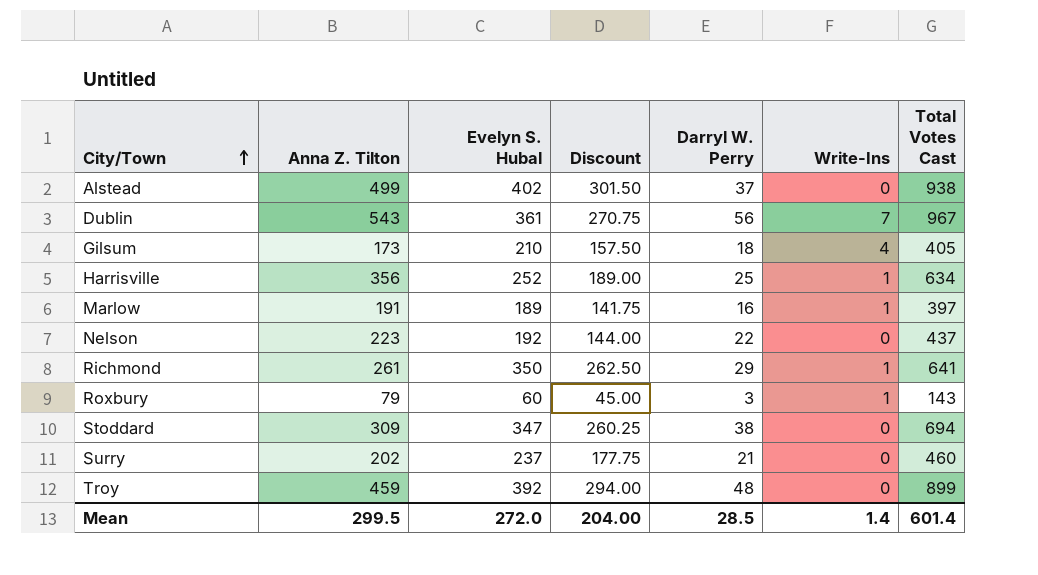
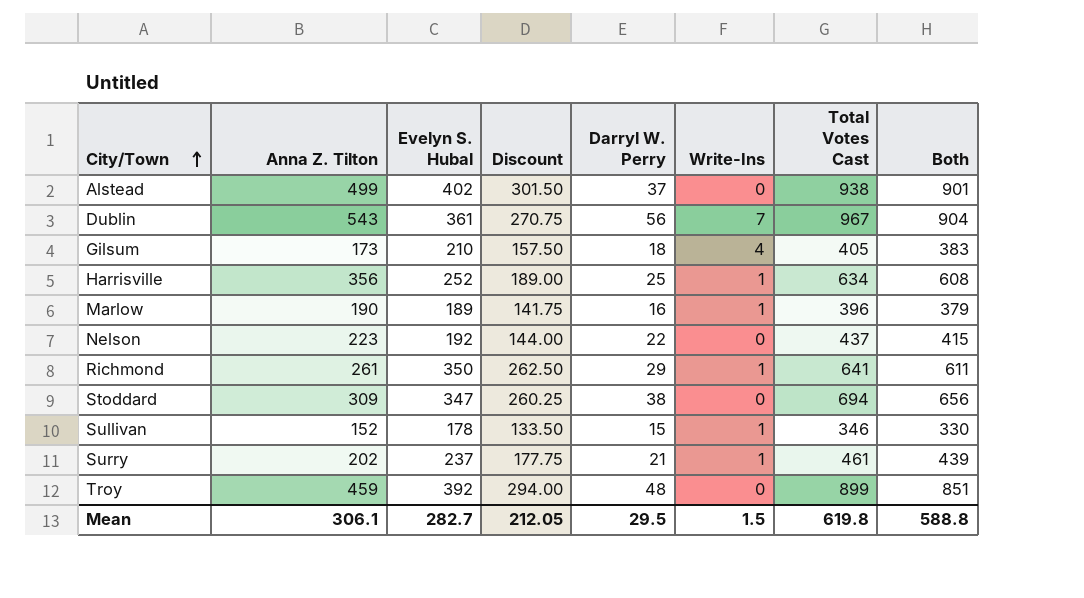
column Both | formula: none -> [Anna Z. Tilton] + [Evelyn S. Hubal]
row Roxbury: 79 | 60 | 45.00 | 3 | 1 | 143 -> none
Marlow | Anna Z. Tilton: 191 -> 190
Marlow | Total Votes Cast: 397 -> 396
row Sullivan: none -> 152 | 178 | 133.50 | 15 | 1 | 346 | 330
Surry | Write-Ins: 0 -> 1
Surry | Total Votes Cast: 460 -> 461
Mean | Anna Z. Tilton: 299.5 -> 306.1
Mean | Evelyn S. Hubal: 272.0 -> 282.7
Mean | Discount: 204.00 -> 212.05
Mean | Darryl W. Perry: 28.5 -> 29.5
Mean | Write-Ins: 1.4 -> 1.5
Mean | Total Votes Cast: 601.4 -> 619.8

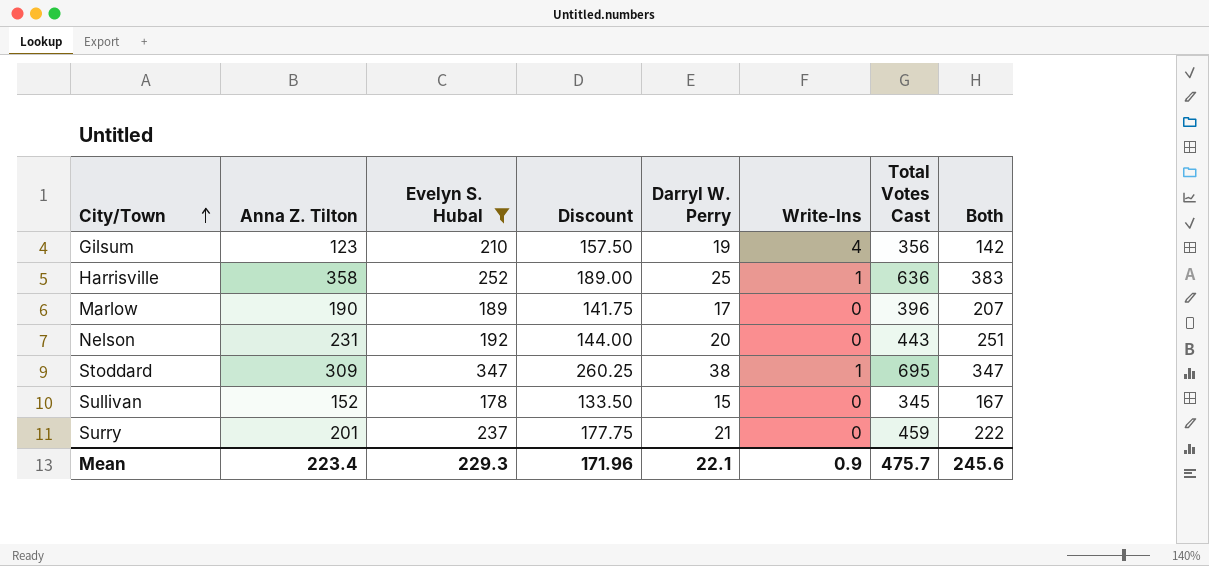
filter: none -> Evelyn S. Hubal <= 347
column Both | formula: [Anna Z. Tilton] + [Evelyn S. Hubal] -> [Anna Z. Tilton] + [Darryl W. Perry]
Gilsum | Anna Z. Tilton: 173 -> 123
Gilsum | Darryl W. Perry: 18 -> 19
Gilsum | Total Votes Cast: 405 -> 356
Harrisville | Anna Z. Tilton: 356 -> 358
Harrisville | Total Votes Cast: 634 -> 636
Marlow | Darryl W. Perry: 16 -> 17
Marlow | Write-Ins: 1 -> 0
Nelson | Anna Z. Tilton: 223 -> 231
Nelson | Darryl W. Perry: 22 -> 20
Nelson | Total Votes Cast: 437 -> 443
Stoddard | Write-Ins: 0 -> 1
Stoddard | Total Votes Cast: 694 -> 695
Sullivan | Write-Ins: 1 -> 0
Sullivan | Total Votes Cast: 346 -> 345
Surry | Anna Z. Tilton: 202 -> 201
Surry | Write-Ins: 1 -> 0
Surry | Total Votes Cast: 461 -> 459
Mean | Anna Z. Tilton: 306.1 -> 223.4
Mean | Evelyn S. Hubal: 282.7 -> 229.3
Mean | Discount: 212.05 -> 171.96
Mean | Darryl W. Perry: 29.5 -> 22.1
Mean | Write-Ins: 1.5 -> 0.9
Mean | Total Votes Cast: 619.8 -> 475.7
Mean | Both: 588.8 -> 245.6

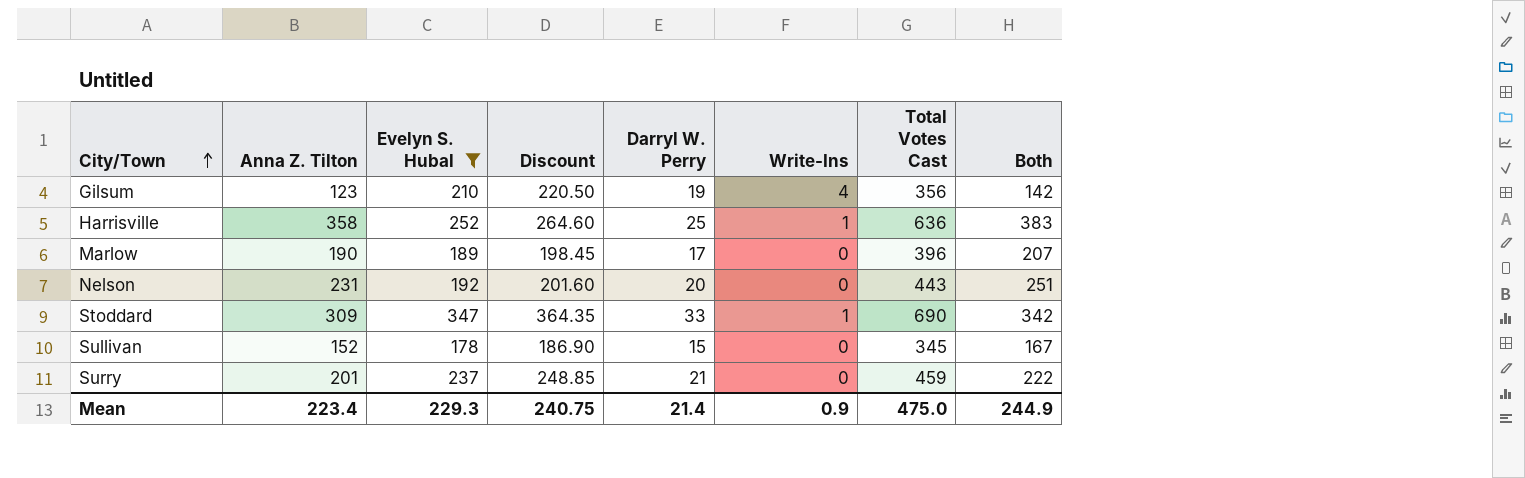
column Discount | formula: [Evelyn S. Hubal] * 0.75 -> [Evelyn S. Hubal] * 1.05
Stoddard | Darryl W. Perry: 38 -> 33
Stoddard | Total Votes Cast: 695 -> 690
Stoddard | Both: 347 -> 342
Mean | Discount: 171.96 -> 240.75
Mean | Darryl W. Perry: 22.1 -> 21.4
Mean | Total Votes Cast: 475.7 -> 475.0
Mean | Both: 245.6 -> 244.9

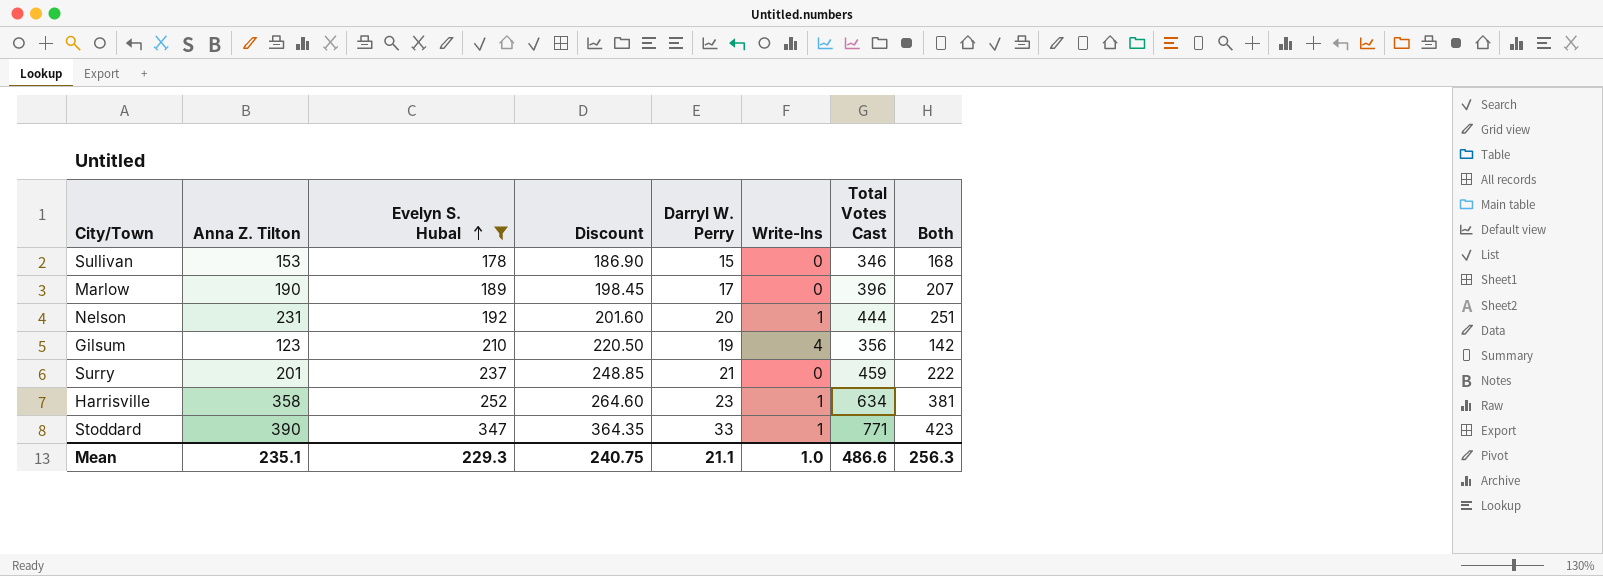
row order: City/Town ascending -> Evelyn S. Hubal ascending
Sullivan | Anna Z. Tilton: 152 -> 153
Sullivan | Total Votes Cast: 345 -> 346
Sullivan | Both: 167 -> 168
Nelson | Write-Ins: 0 -> 1
Nelson | Total Votes Cast: 443 -> 444
Harrisville | Darryl W. Perry: 25 -> 23
Harrisville | Total Votes Cast: 636 -> 634
Harrisville | Both: 383 -> 381
Stoddard | Anna Z. Tilton: 309 -> 390
Stoddard | Total Votes Cast: 690 -> 771
Stoddard | Both: 342 -> 423
Mean | Anna Z. Tilton: 223.4 -> 235.1
Mean | Darryl W. Perry: 21.4 -> 21.1
Mean | Write-Ins: 0.9 -> 1.0
Mean | Total Votes Cast: 475.0 -> 486.6
Mean | Both: 244.9 -> 256.3

